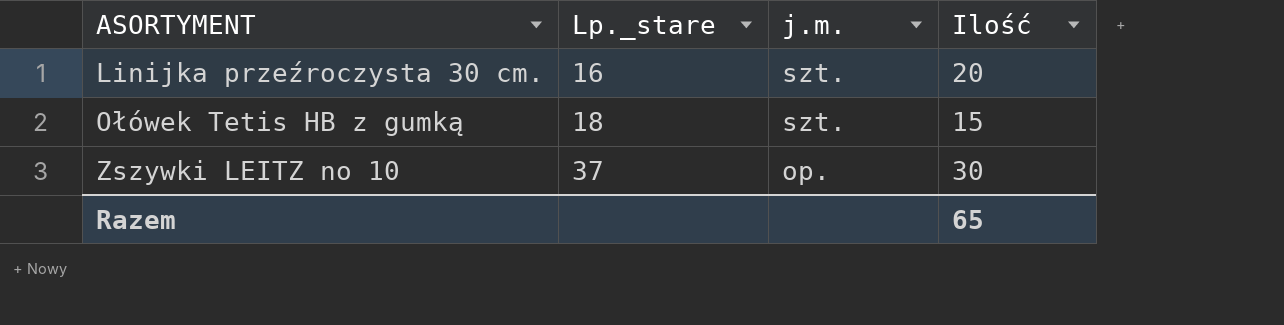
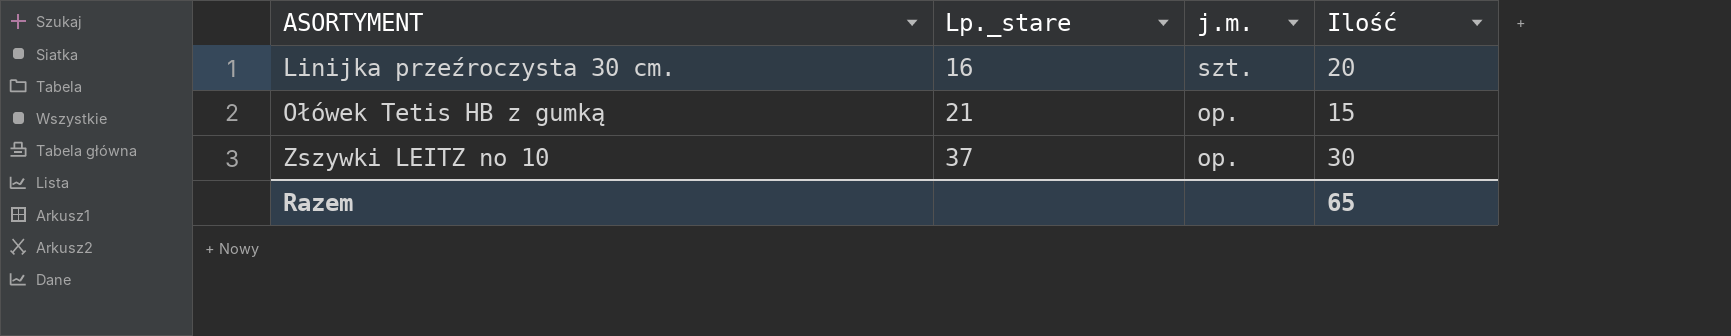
Ołówek Tetis HB z gumką | Lp._stare: 18 -> 21
Ołówek Tetis HB z gumką | j.m.: szt. -> op.

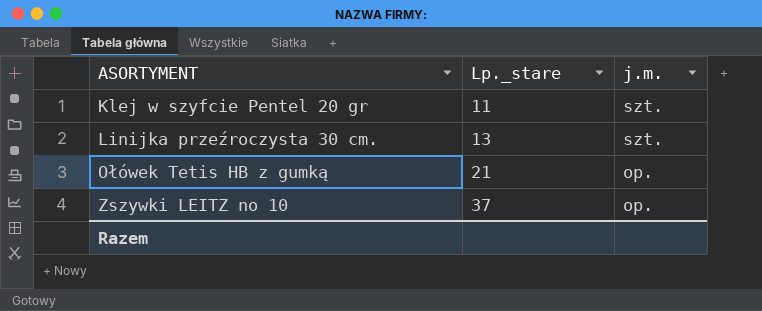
column Ilość | position: 4 -> none
row Klej w szyfcie Pentel 20 gr: none -> 11 | szt.
Linijka przeźroczysta 30 cm. | Lp._stare: 16 -> 13

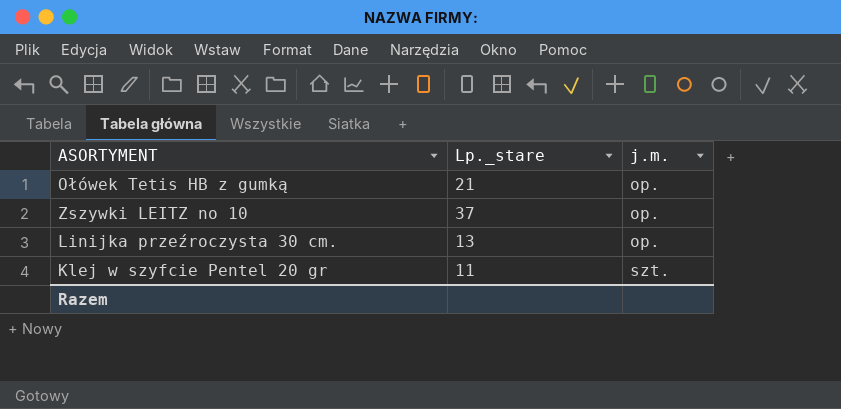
row order: ASORTYMENT ascending -> j.m. ascending
Linijka przeźroczysta 30 cm. | j.m.: szt. -> op.

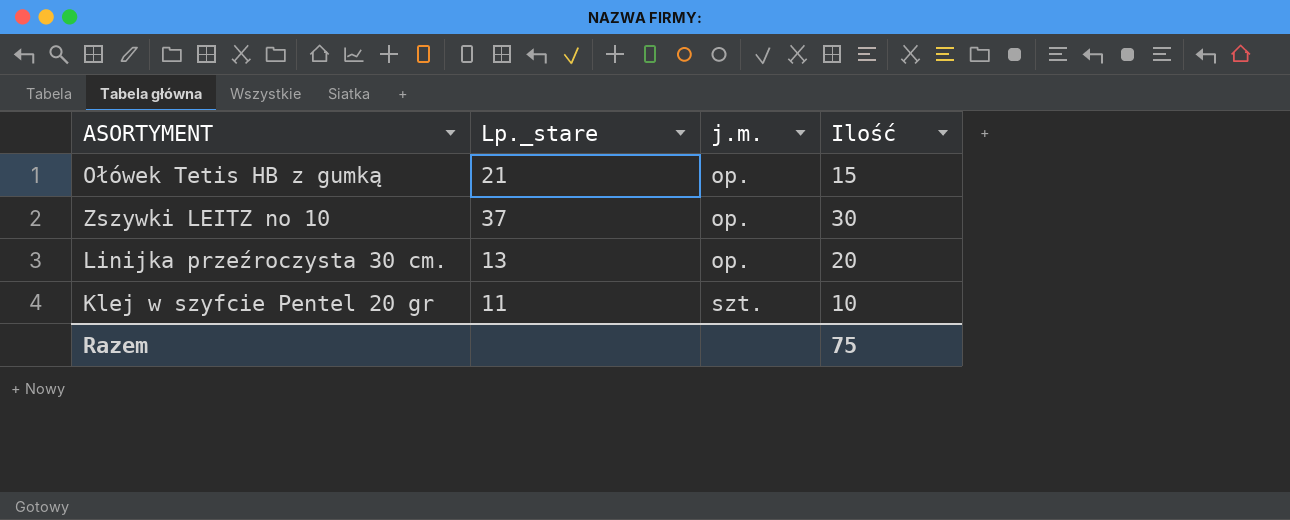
column Ilość | position: none -> 4

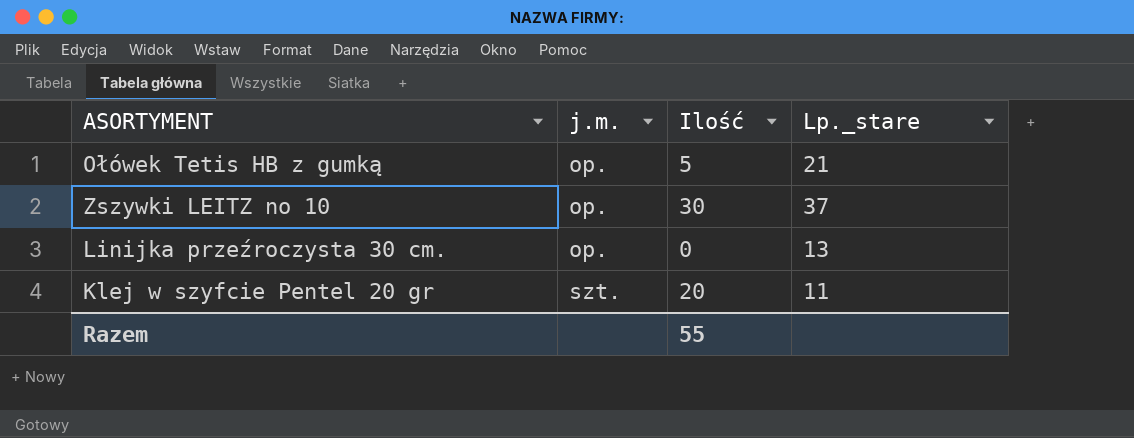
column Lp._stare | position: 2 -> 4
Ołówek Tetis HB z gumką | Ilość: 15 -> 5
Linijka przeźroczysta 30 cm. | Ilość: 20 -> 0
Klej w szyfcie Pentel 20 gr | Ilość: 10 -> 20
Razem | Ilość: 75 -> 55

